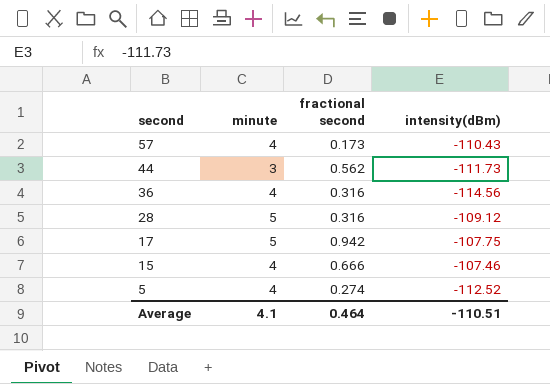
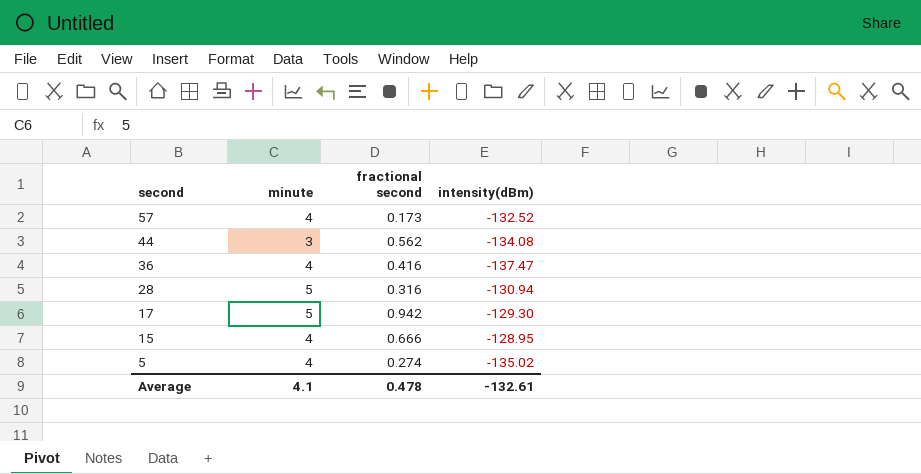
57 | intensity(dBm): -110.43 -> -132.52
44 | intensity(dBm): -111.73 -> -134.08
36 | fractional second: 0.316 -> 0.416
36 | intensity(dBm): -114.56 -> -137.47
28 | intensity(dBm): -109.12 -> -130.94
17 | intensity(dBm): -107.75 -> -129.30
15 | intensity(dBm): -107.46 -> -128.95
5 | intensity(dBm): -112.52 -> -135.02
Average | fractional second: 0.464 -> 0.478
Average | intensity(dBm): -110.51 -> -132.61

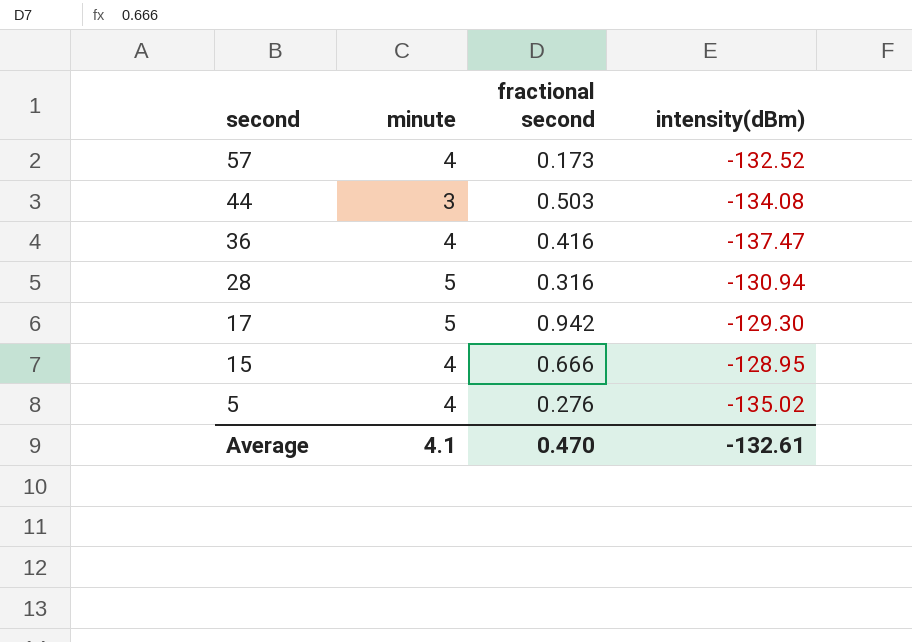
44 | fractional second: 0.562 -> 0.503
5 | fractional second: 0.274 -> 0.276
Average | fractional second: 0.478 -> 0.470

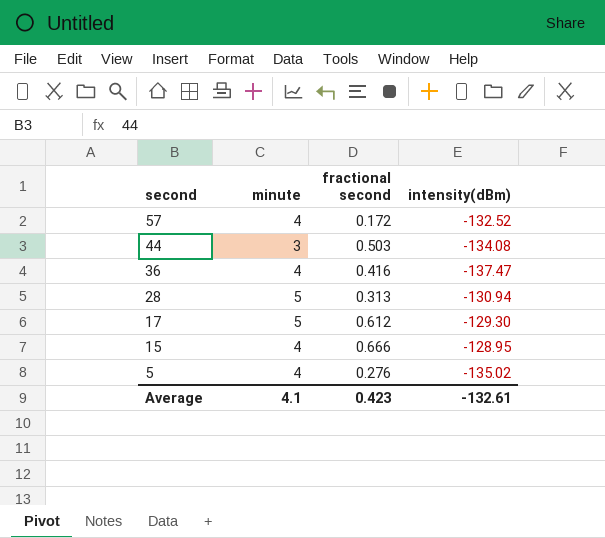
57 | fractional second: 0.173 -> 0.172
28 | fractional second: 0.316 -> 0.313
17 | fractional second: 0.942 -> 0.612
Average | fractional second: 0.470 -> 0.423

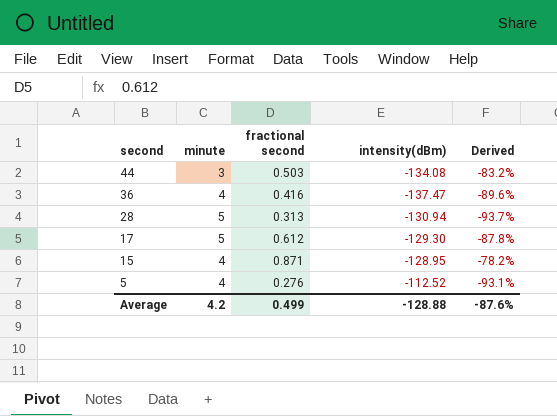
column Derived | formula: none -> ([fractional second] - [minute]) / [minute]
row 57: 4 | 0.172 | -132.52 -> none
15 | fractional second: 0.666 -> 0.871
5 | intensity(dBm): -135.02 -> -112.52
Average | minute: 4.1 -> 4.2
Average | fractional second: 0.423 -> 0.499
Average | intensity(dBm): -132.61 -> -128.88

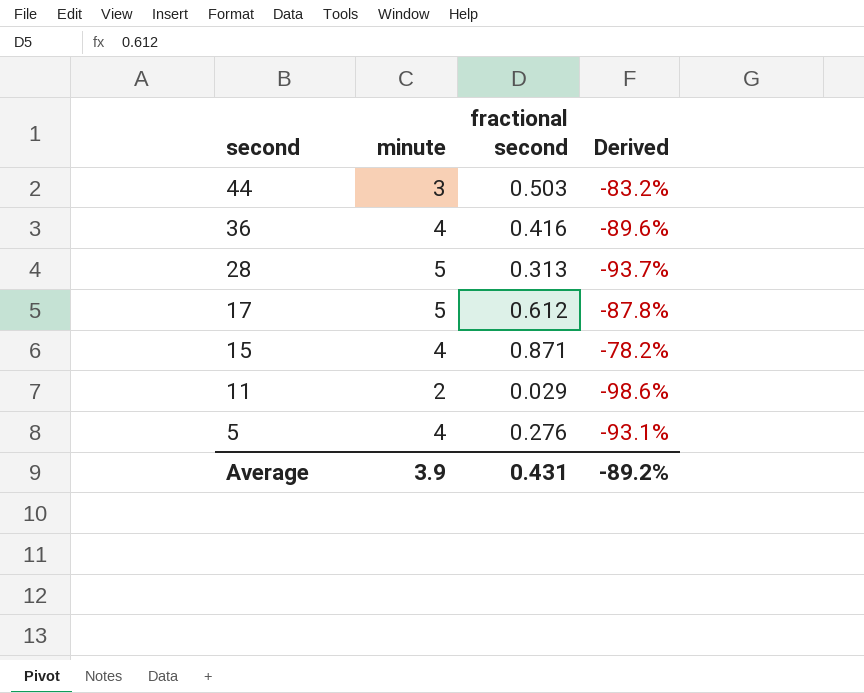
column intensity(dBm) | position: 4 -> none
row 11: none -> 2 | 0.029 | -98.6%
Average | minute: 4.2 -> 3.9
Average | fractional second: 0.499 -> 0.431
Average | Derived: -87.6% -> -89.2%

